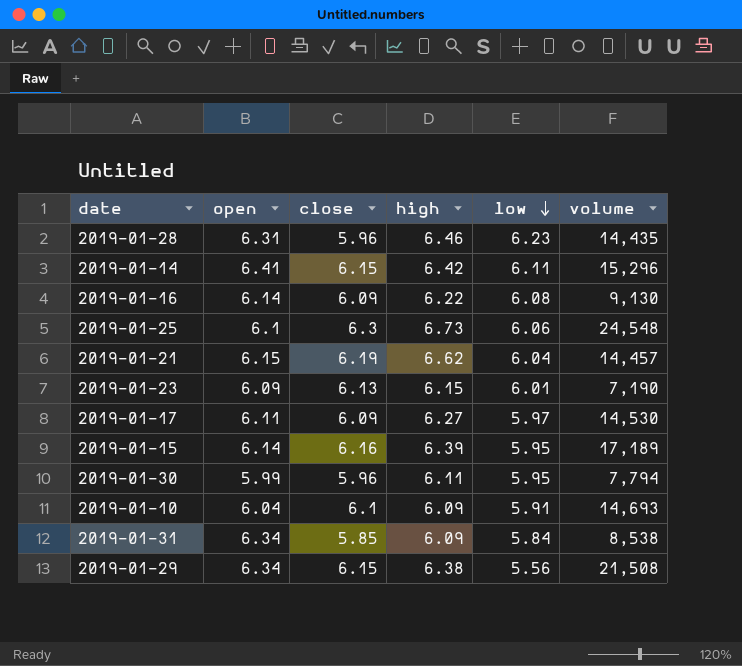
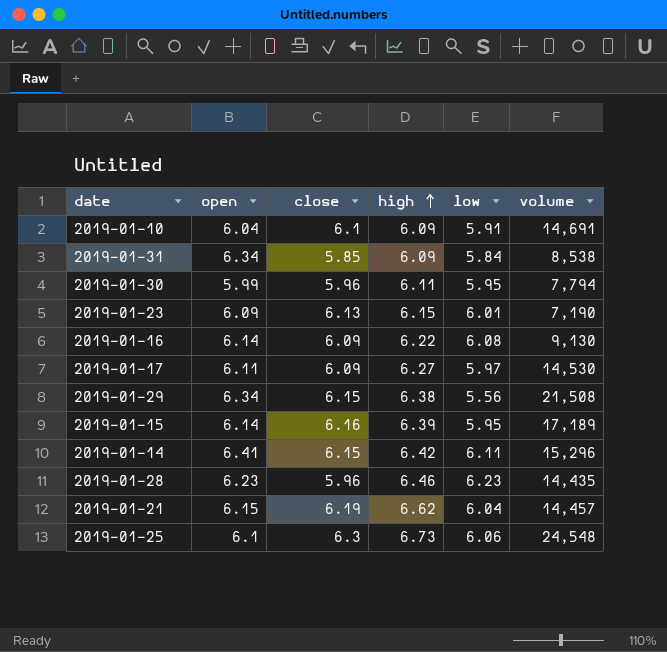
row order: low descending -> high ascending
2019-01-10 | volume: 14,693 -> 14,691
2019-01-28 | open: 6.31 -> 6.23

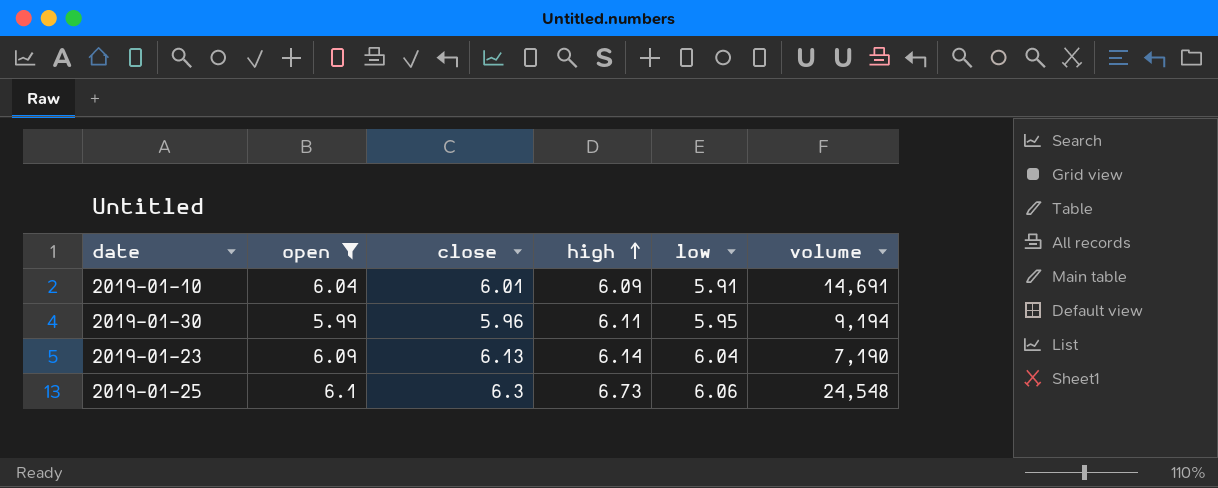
filter: none -> open <= 6.1
2019-01-10 | close: 6.1 -> 6.01
2019-01-30 | volume: 7,794 -> 9,194
2019-01-23 | high: 6.15 -> 6.14
2019-01-23 | low: 6.01 -> 6.04

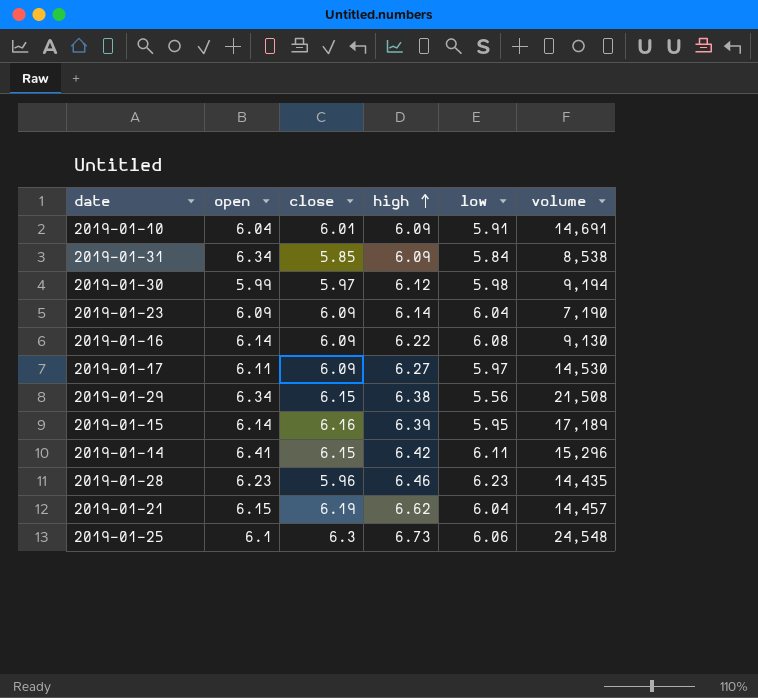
filter: open <= 6.1 -> none
2019-01-30 | close: 5.96 -> 5.97
2019-01-30 | high: 6.11 -> 6.12
2019-01-30 | low: 5.95 -> 5.98
2019-01-23 | close: 6.13 -> 6.09

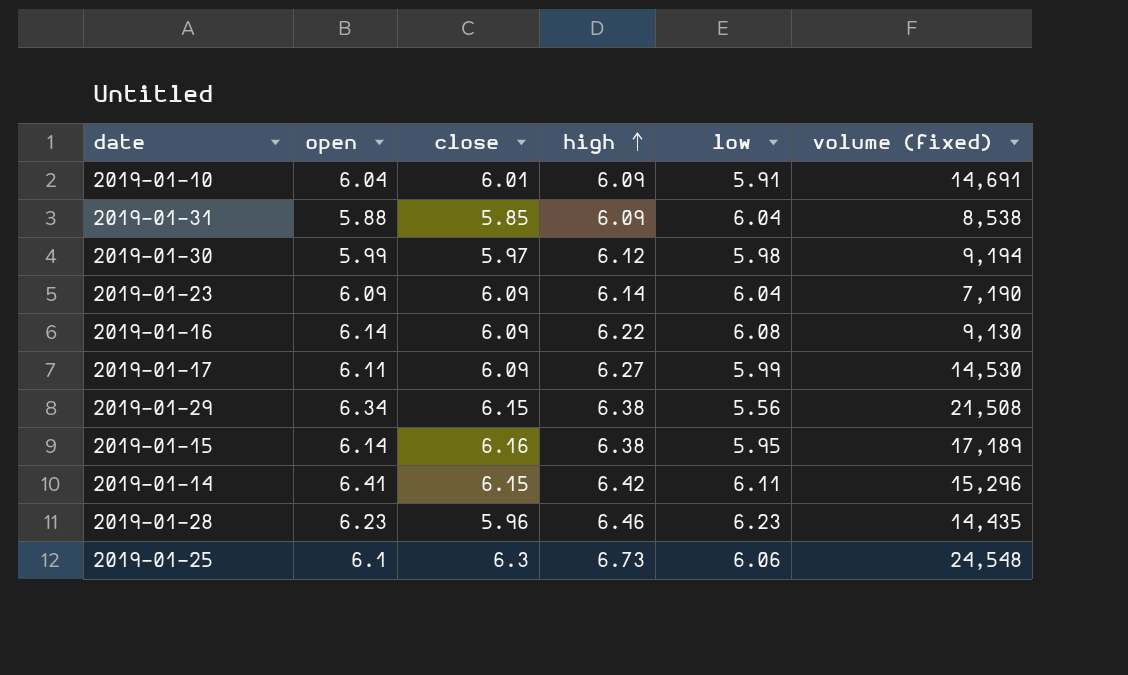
column name: volume -> volume (fixed)
row 2019-01-21: 6.15 | 6.19 | 6.62 | 6.04 | 14,457 -> none
2019-01-31 | open: 6.34 -> 5.88
2019-01-31 | low: 5.84 -> 6.04
2019-01-17 | low: 5.97 -> 5.99
2019-01-15 | high: 6.39 -> 6.38

